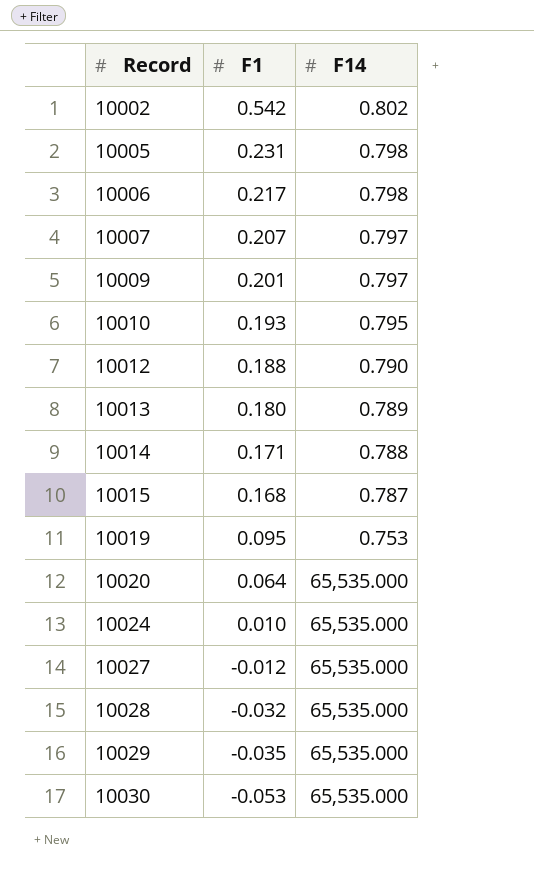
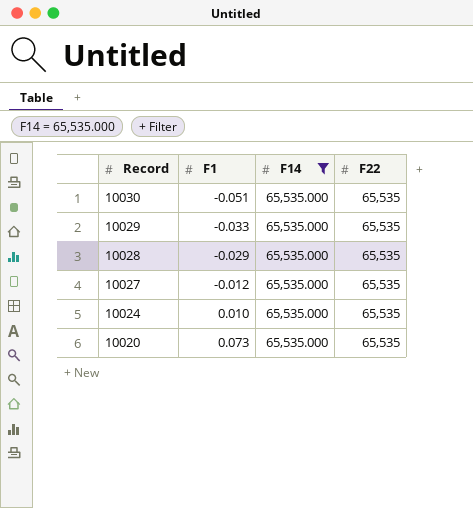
filter: none -> F14 = 65,535.000
row order: Record ascending -> Record descending
column F22 | position: none -> 4
10030 | F1: -0.053 -> -0.051
10029 | F1: -0.035 -> -0.033
10028 | F1: -0.032 -> -0.029
10020 | F1: 0.064 -> 0.073

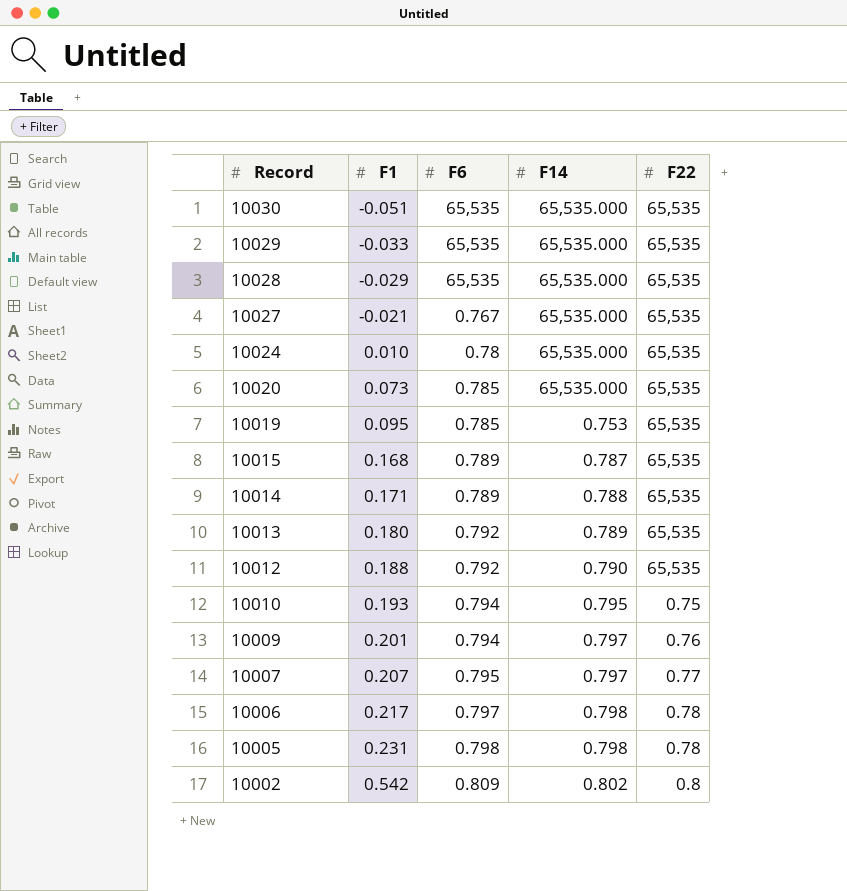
filter: F14 = 65,535.000 -> none
column F6 | position: none -> 3
10027 | F1: -0.012 -> -0.021

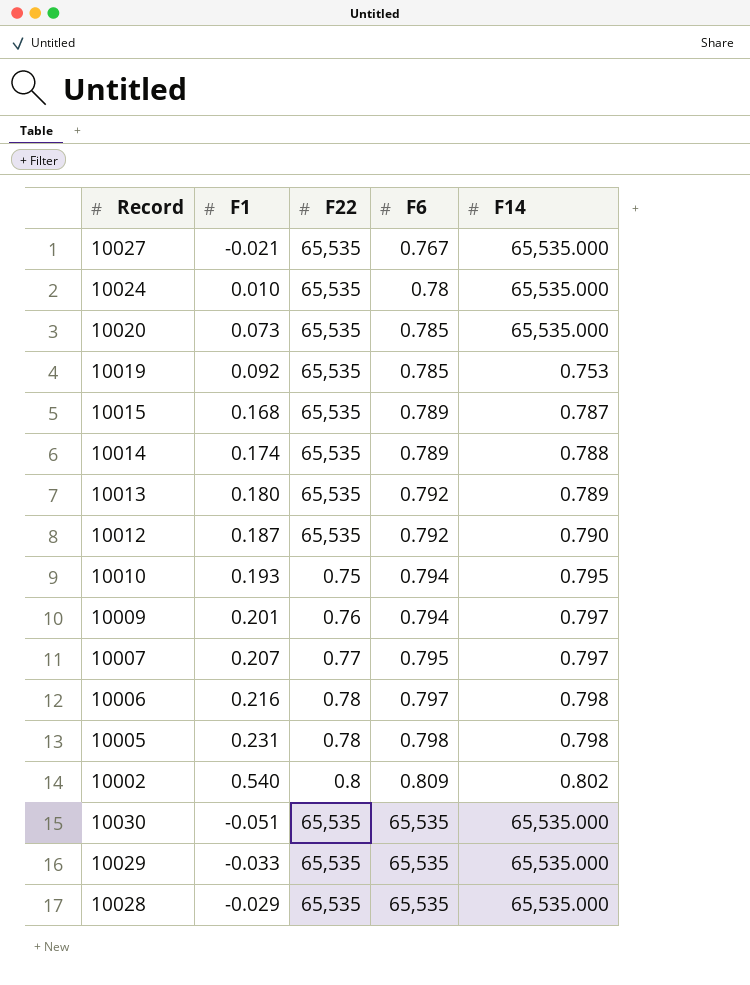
row order: Record descending -> F6 ascending
column F22 | position: 5 -> 3
10019 | F1: 0.095 -> 0.092
10014 | F1: 0.171 -> 0.174
10012 | F1: 0.188 -> 0.187
10006 | F1: 0.217 -> 0.216
10002 | F1: 0.542 -> 0.540

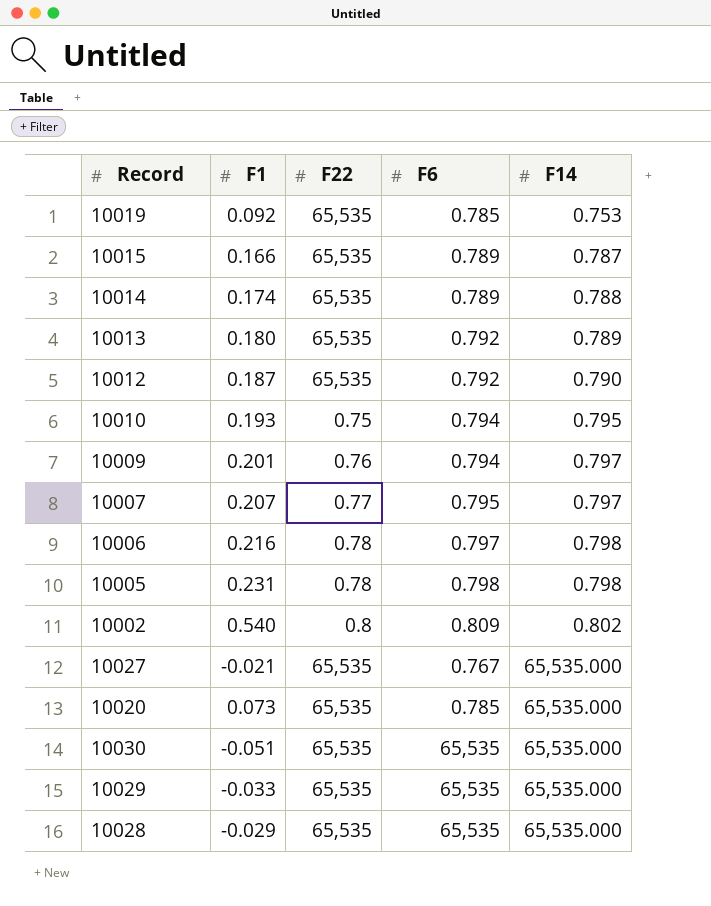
row order: F6 ascending -> F14 ascending
row 10024: 0.010 | 65,535 | 0.78 | 65,535.000 -> none
10015 | F1: 0.168 -> 0.166

